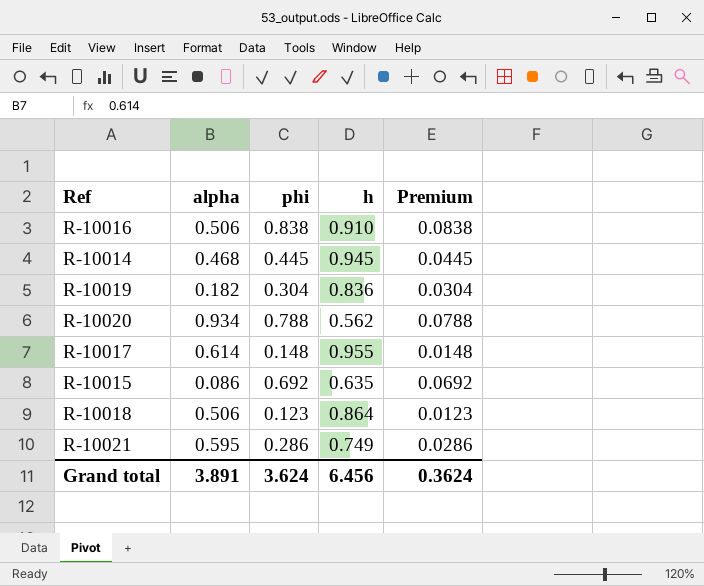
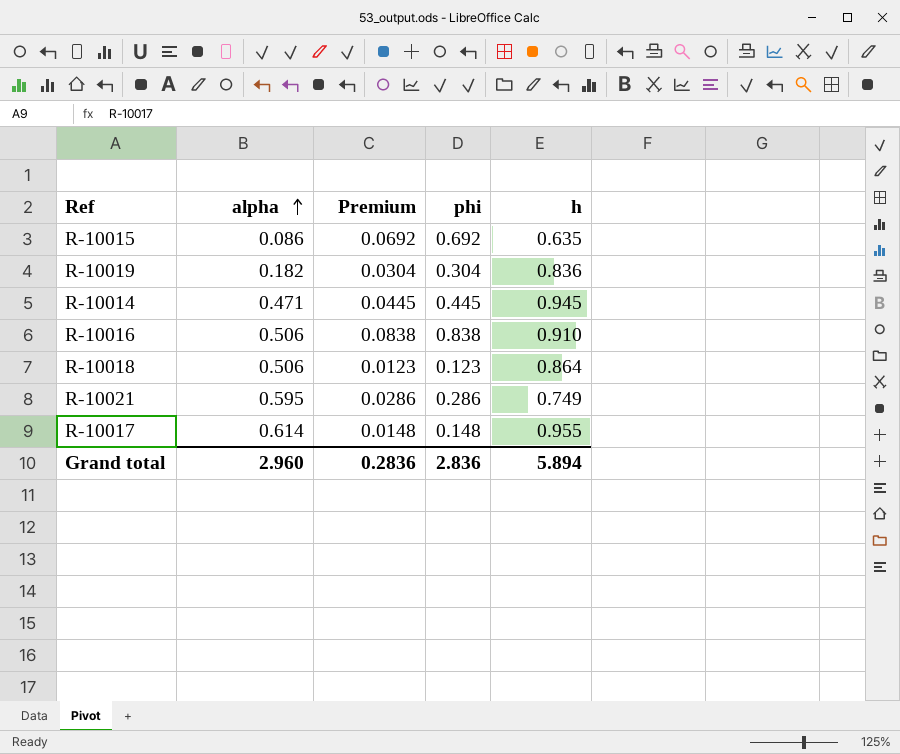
row order: none -> alpha ascending
column Premium | position: 5 -> 3
row R-10020: 0.934 | 0.788 | 0.562 | 0.0788 -> none
R-10014 | alpha: 0.468 -> 0.471
Grand total | alpha: 3.891 -> 2.960
Grand total | Premium: 0.3624 -> 0.2836
Grand total | phi: 3.624 -> 2.836
Grand total | h: 6.456 -> 5.894

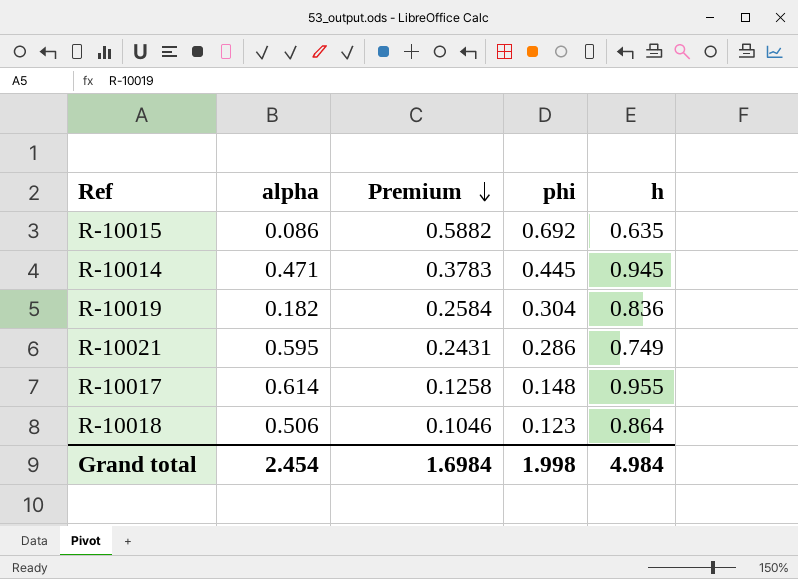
row order: alpha ascending -> Premium descending
column Premium | formula: [phi] * 0.1 -> [phi] * 0.85
row R-10016: 0.506 | 0.0838 | 0.838 | 0.910 -> none
Grand total | alpha: 2.960 -> 2.454
Grand total | Premium: 0.2836 -> 1.6984
Grand total | phi: 2.836 -> 1.998
Grand total | h: 5.894 -> 4.984

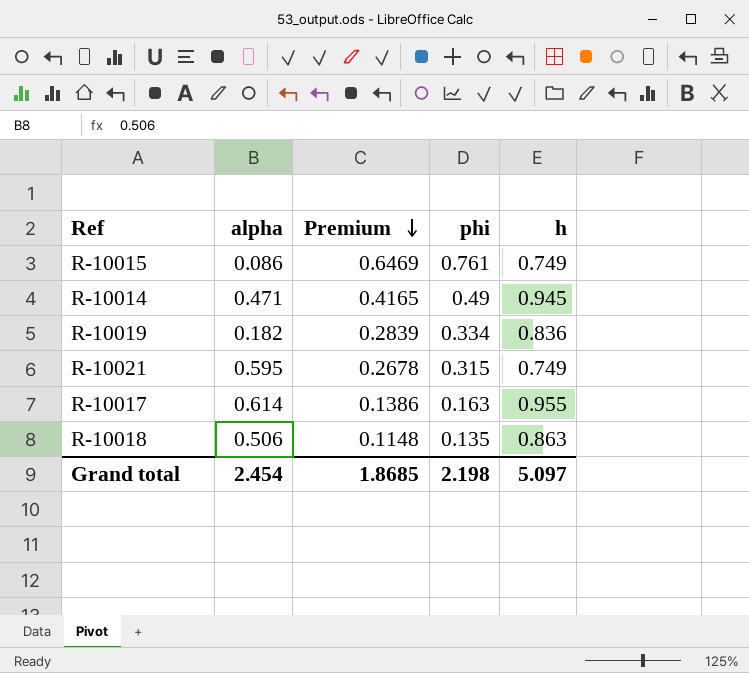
R-10015 | Premium: 0.5882 -> 0.6469
R-10015 | phi: 0.692 -> 0.761
R-10015 | h: 0.635 -> 0.749
R-10014 | Premium: 0.3783 -> 0.4165
R-10014 | phi: 0.445 -> 0.49
R-10019 | Premium: 0.2584 -> 0.2839
R-10019 | phi: 0.304 -> 0.334
R-10021 | Premium: 0.2431 -> 0.2678
R-10021 | phi: 0.286 -> 0.315
R-10017 | Premium: 0.1258 -> 0.1386
R-10017 | phi: 0.148 -> 0.163
R-10018 | Premium: 0.1046 -> 0.1148
R-10018 | phi: 0.123 -> 0.135
R-10018 | h: 0.864 -> 0.863
Grand total | Premium: 1.6984 -> 1.8685
Grand total | phi: 1.998 -> 2.198
Grand total | h: 4.984 -> 5.097

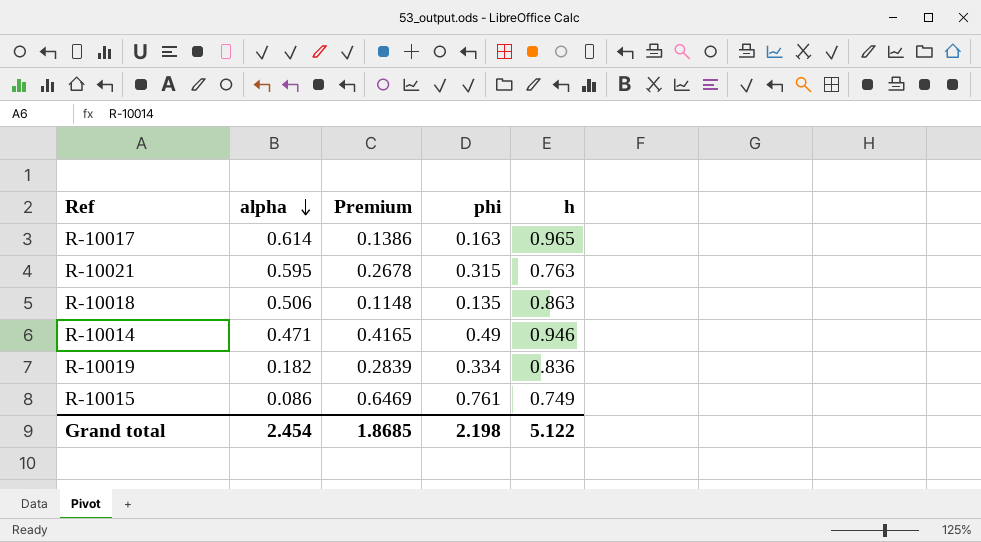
row order: Premium descending -> alpha descending
R-10017 | h: 0.955 -> 0.965
R-10021 | h: 0.749 -> 0.763
R-10014 | h: 0.945 -> 0.946
Grand total | h: 5.097 -> 5.122

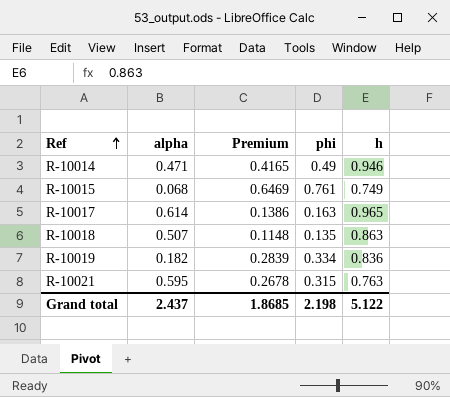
row order: alpha descending -> Ref ascending
R-10015 | alpha: 0.086 -> 0.068
R-10018 | alpha: 0.506 -> 0.507
Grand total | alpha: 2.454 -> 2.437

